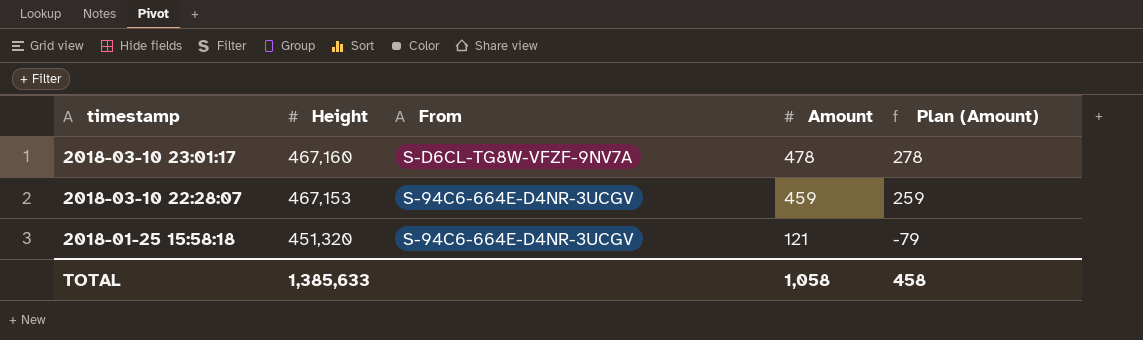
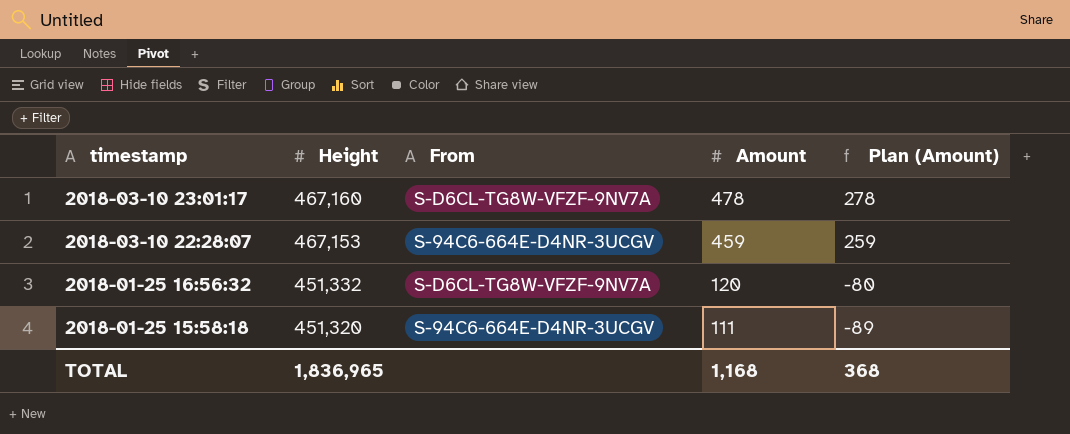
row 2018-01-25 16:56:32: none -> 451,332 | S-D6CL-TG8W-VFZF-9NV7A | 120 | -80
2018-01-25 15:58:18 | Amount: 121 -> 111
2018-01-25 15:58:18 | Plan (Amount): -79 -> -89
TOTAL | Height: 1,385,633 -> 1,836,965
TOTAL | Amount: 1,058 -> 1,168
TOTAL | Plan (Amount): 458 -> 368

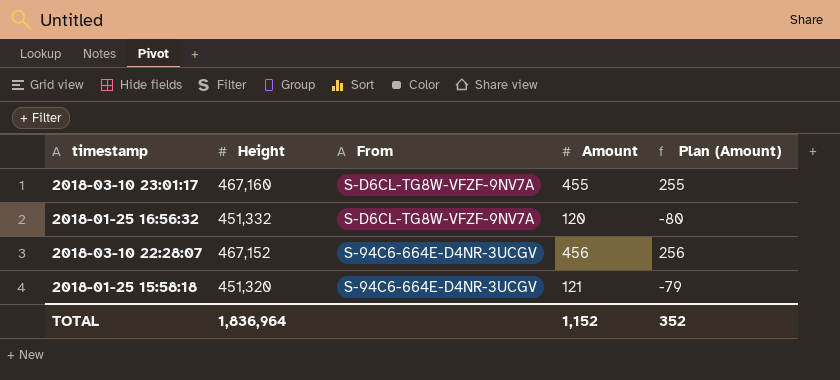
row order: timestamp descending -> From descending
2018-03-10 23:01:17 | Amount: 478 -> 455
2018-03-10 23:01:17 | Plan (Amount): 278 -> 255
2018-03-10 22:28:07 | Height: 467,153 -> 467,152
2018-03-10 22:28:07 | Amount: 459 -> 456
2018-03-10 22:28:07 | Plan (Amount): 259 -> 256
2018-01-25 15:58:18 | Amount: 111 -> 121
2018-01-25 15:58:18 | Plan (Amount): -89 -> -79
TOTAL | Height: 1,836,965 -> 1,836,964
TOTAL | Amount: 1,168 -> 1,152
TOTAL | Plan (Amount): 368 -> 352

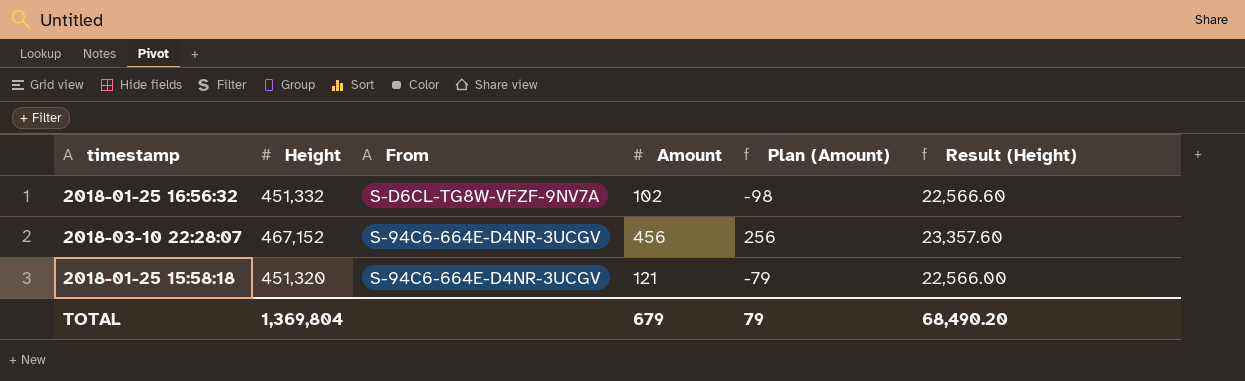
column Result (Height) | formula: none -> [Height] * 0.05
row 2018-03-10 23:01:17: 467,160 | S-D6CL-TG8W-VFZF-9NV7A | 455 | 255 -> none
2018-01-25 16:56:32 | Amount: 120 -> 102
2018-01-25 16:56:32 | Plan (Amount): -80 -> -98
TOTAL | Height: 1,836,964 -> 1,369,804
TOTAL | Amount: 1,152 -> 679
TOTAL | Plan (Amount): 352 -> 79

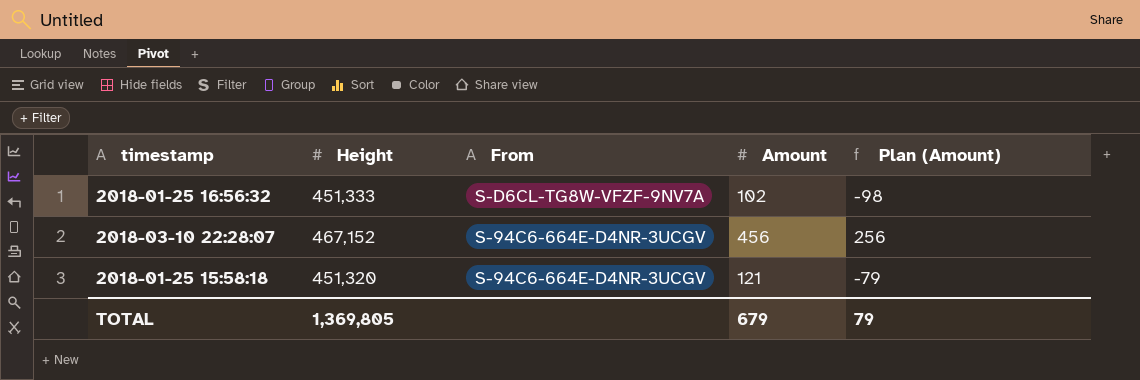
column Result (Height) | formula: [Height] * 0.05 -> none
2018-01-25 16:56:32 | Height: 451,332 -> 451,333
TOTAL | Height: 1,369,804 -> 1,369,805

